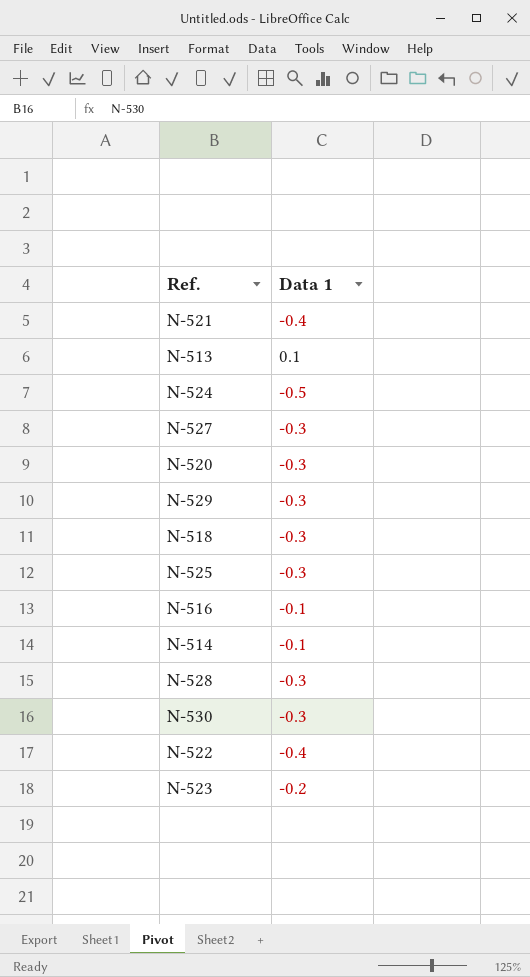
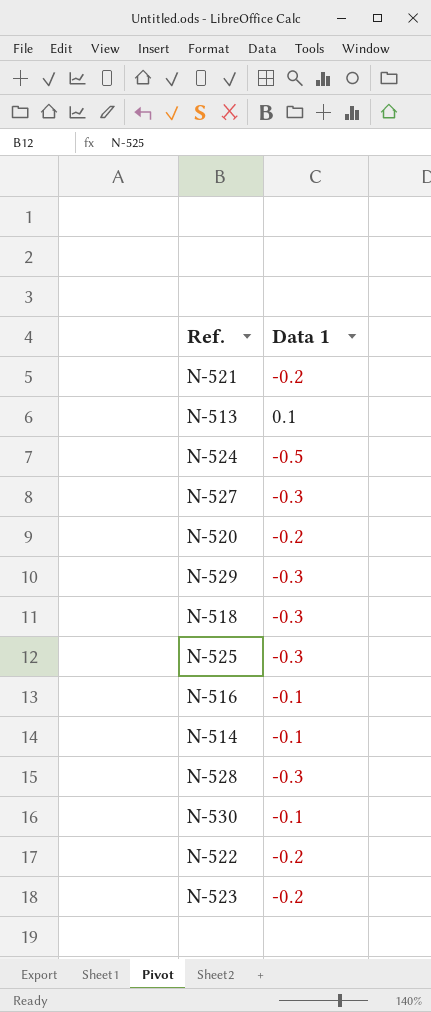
N-521 | Data 1: -0.4 -> -0.2
N-520 | Data 1: -0.3 -> -0.2
N-530 | Data 1: -0.3 -> -0.1
N-522 | Data 1: -0.4 -> -0.2

